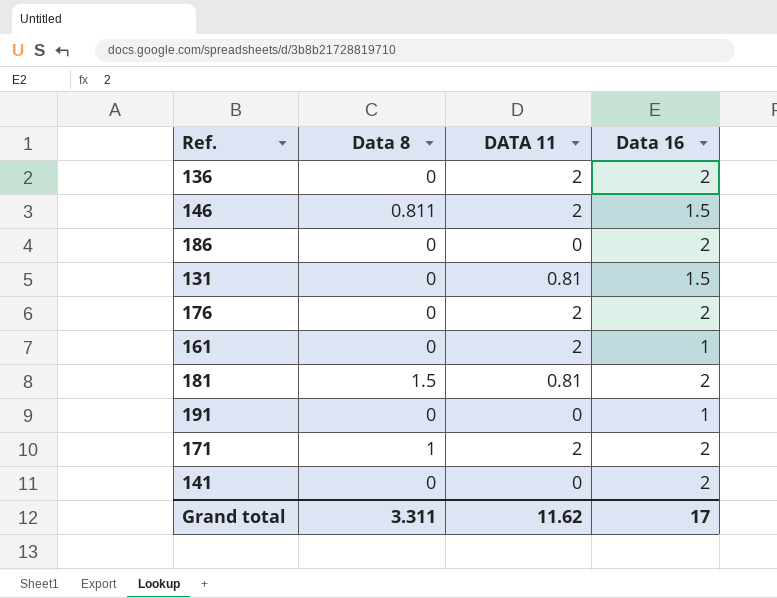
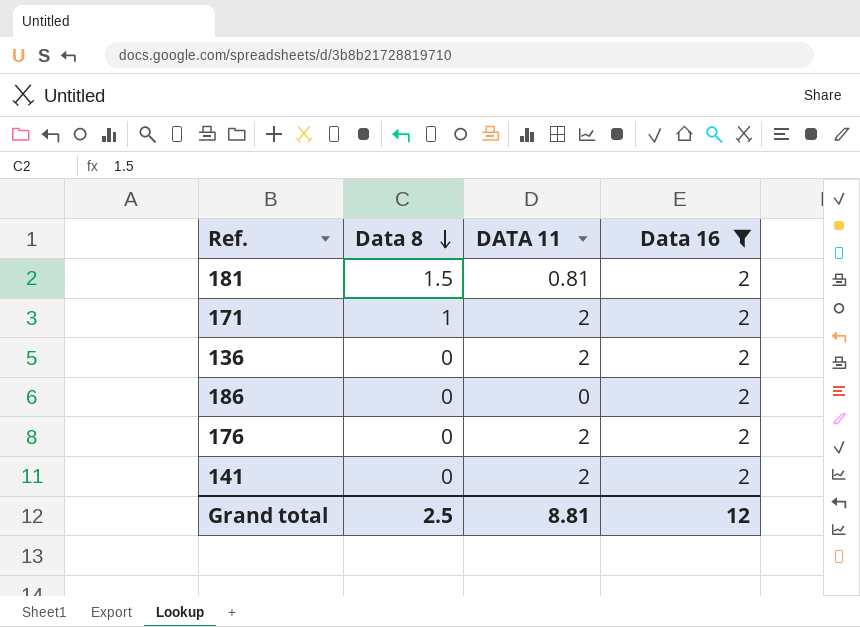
filter: none -> Data 16 = 2
row order: none -> Data 8 descending
141 | DATA 11: 0 -> 2
Grand total | Data 8: 3.311 -> 2.5
Grand total | DATA 11: 11.62 -> 8.81
Grand total | Data 16: 17 -> 12

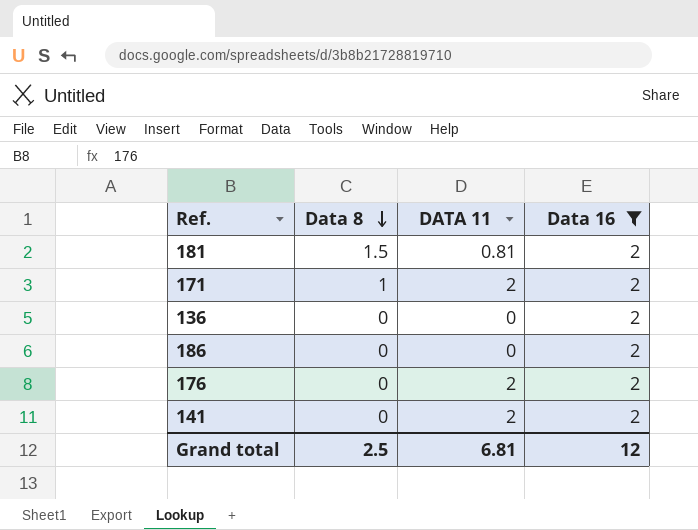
136 | DATA 11: 2 -> 0
Grand total | DATA 11: 8.81 -> 6.81

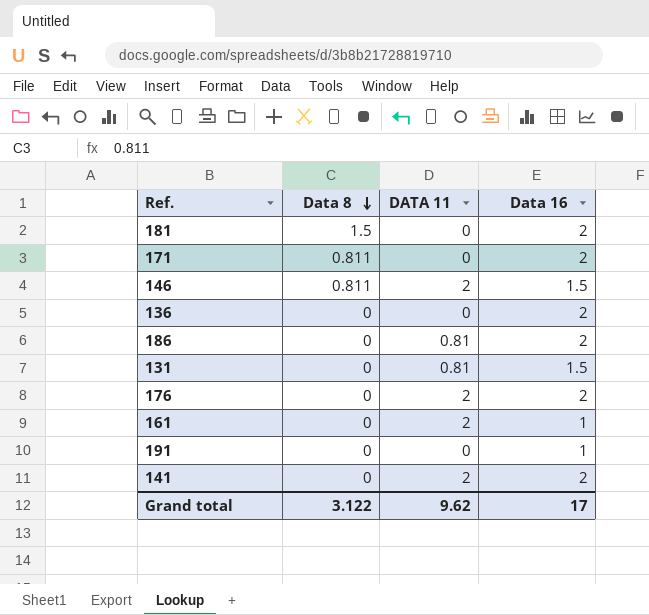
filter: Data 16 = 2 -> none
181 | DATA 11: 0.81 -> 0
171 | Data 8: 1 -> 0.811
171 | DATA 11: 2 -> 0
186 | DATA 11: 0 -> 0.81
Grand total | Data 8: 2.5 -> 3.122
Grand total | DATA 11: 6.81 -> 9.62
Grand total | Data 16: 12 -> 17

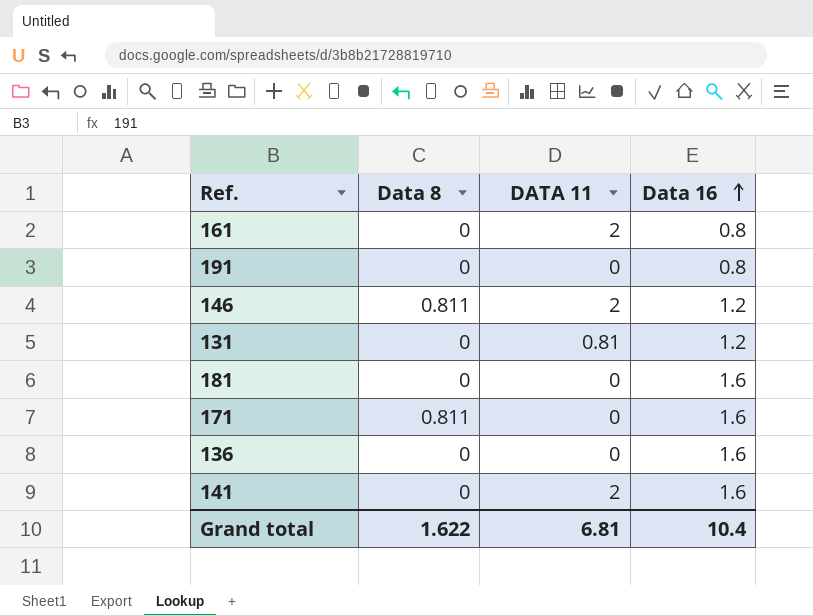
row order: Data 8 descending -> Data 16 ascending
row 186: 0 | 0.81 | 2 -> none
row 176: 0 | 2 | 2 -> none
161 | Data 16: 1 -> 0.8
191 | Data 16: 1 -> 0.8
146 | Data 16: 1.5 -> 1.2
131 | Data 16: 1.5 -> 1.2
181 | Data 8: 1.5 -> 0
181 | Data 16: 2 -> 1.6
171 | Data 16: 2 -> 1.6
136 | Data 16: 2 -> 1.6
141 | Data 16: 2 -> 1.6
Grand total | Data 8: 3.122 -> 1.622
Grand total | DATA 11: 9.62 -> 6.81
Grand total | Data 16: 17 -> 10.4

